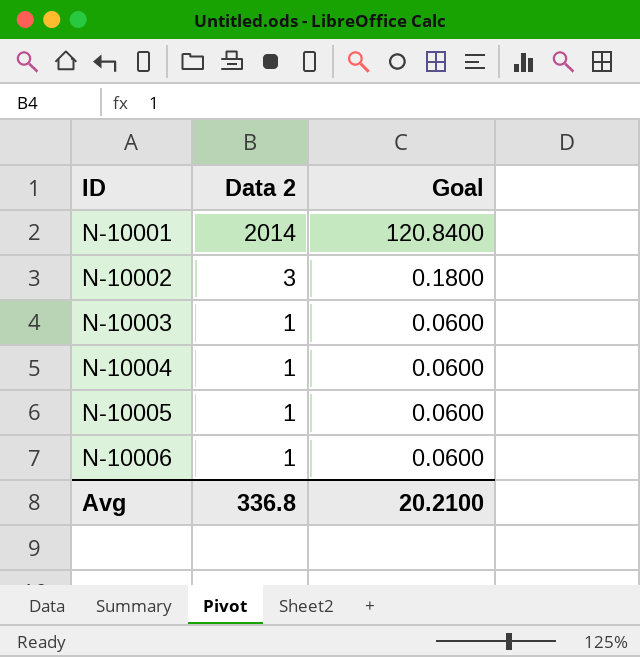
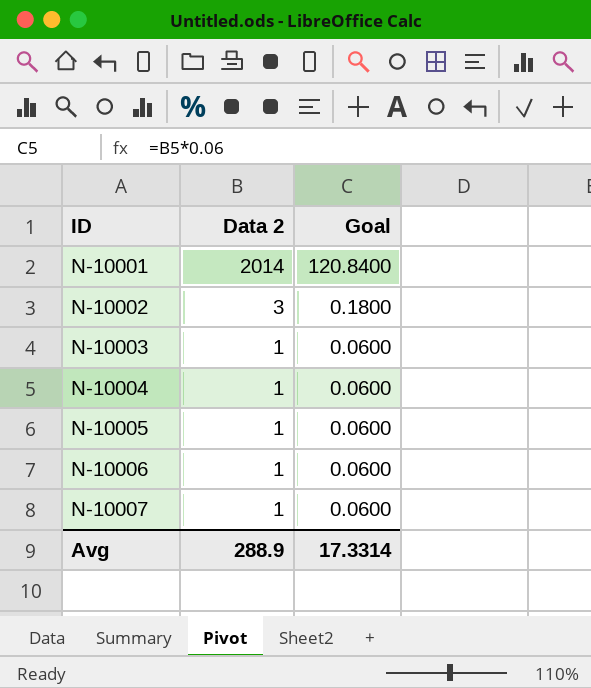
row N-10007: none -> 1 | 0.0600
Avg | Data 2: 336.8 -> 288.9
Avg | Goal: 20.2100 -> 17.3314

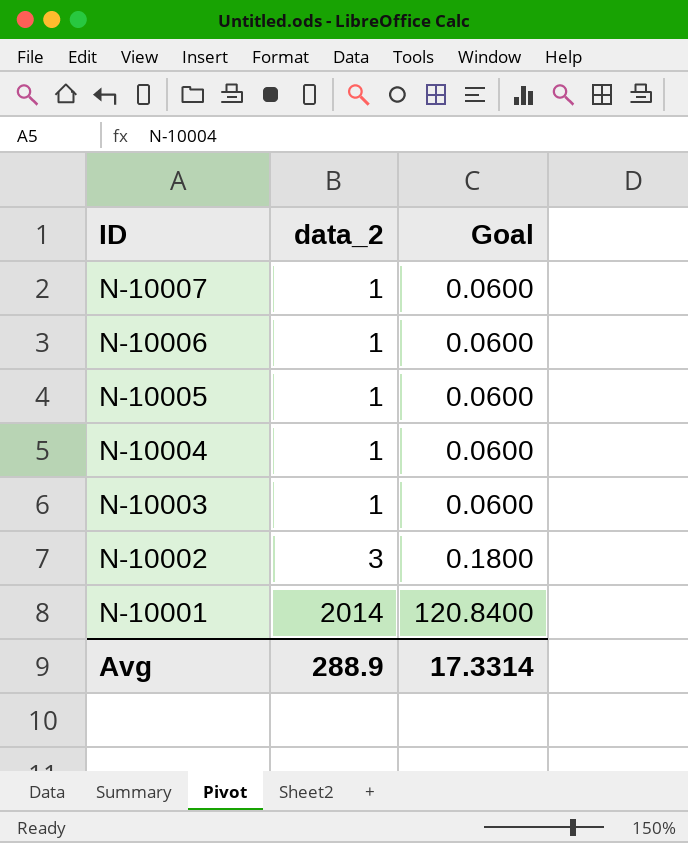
row order: ID ascending -> ID descending
column name: Data 2 -> data_2

